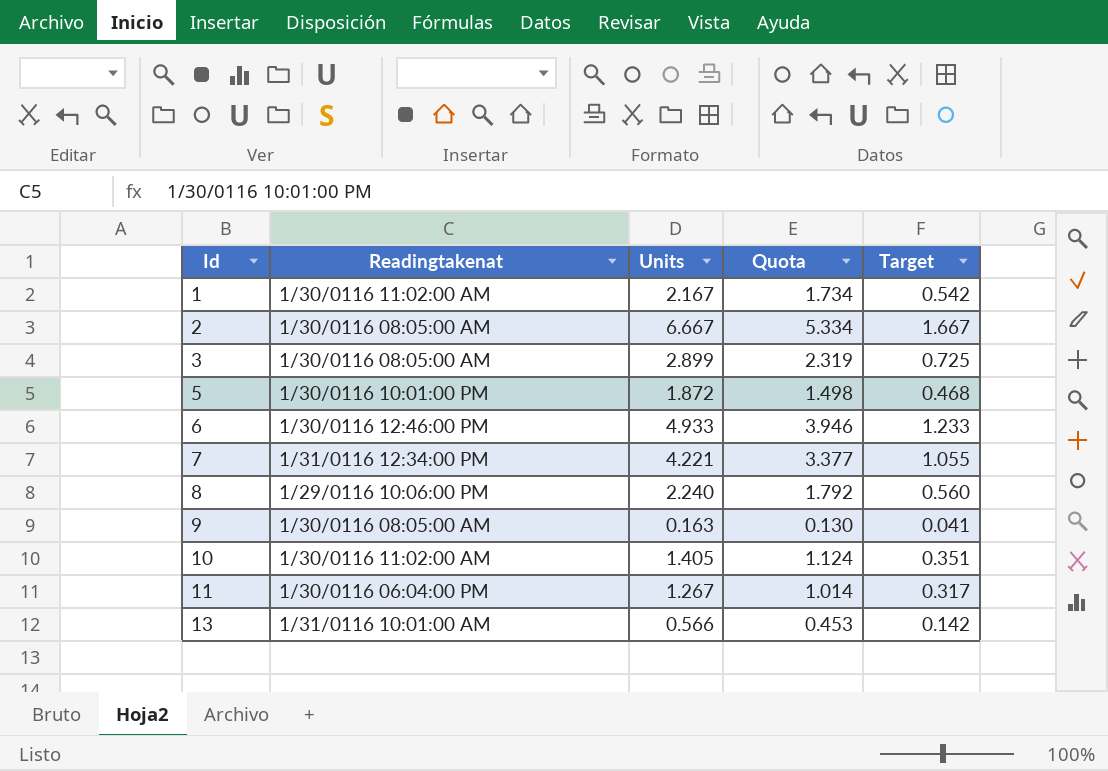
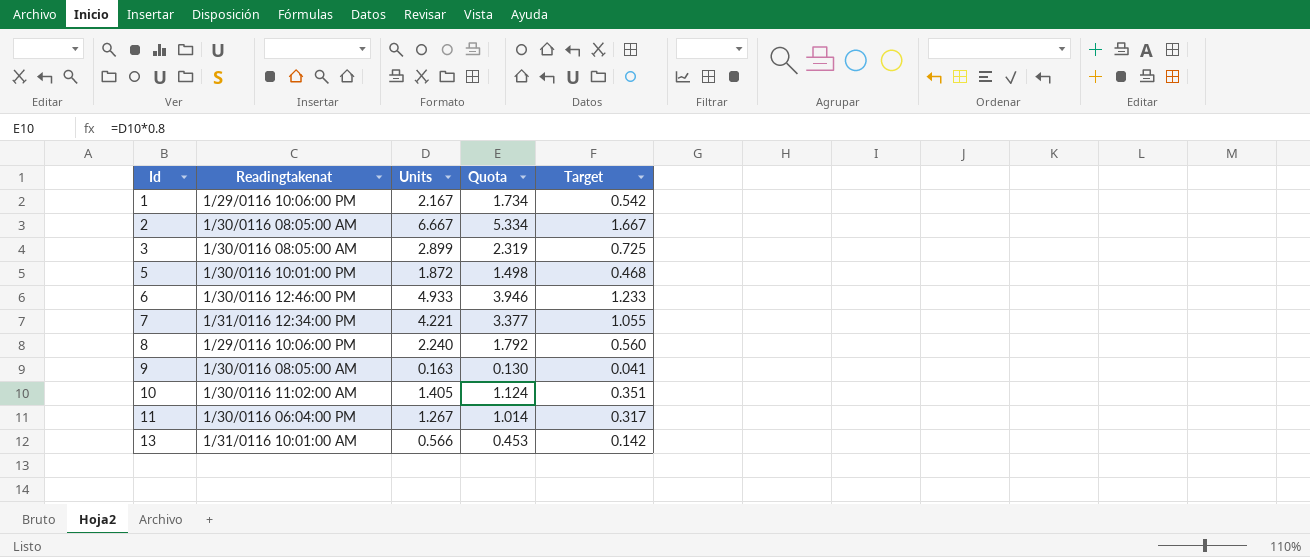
1 | Readingtakenat: 1/30/0116 11:02:00 AM -> 1/29/0116 10:06:00 PM

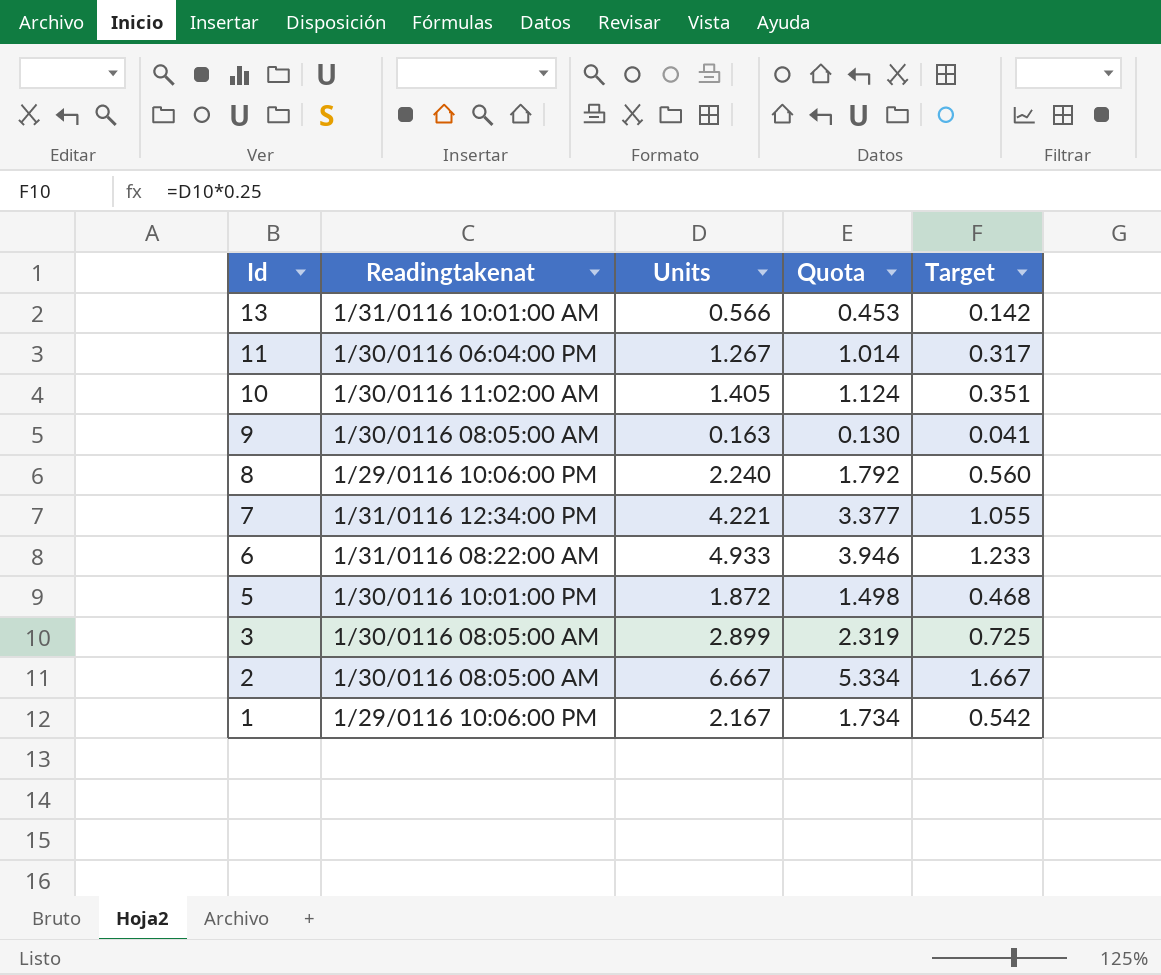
row order: Id ascending -> Id descending
6 | Readingtakenat: 1/30/0116 12:46:00 PM -> 1/31/0116 08:22:00 AM

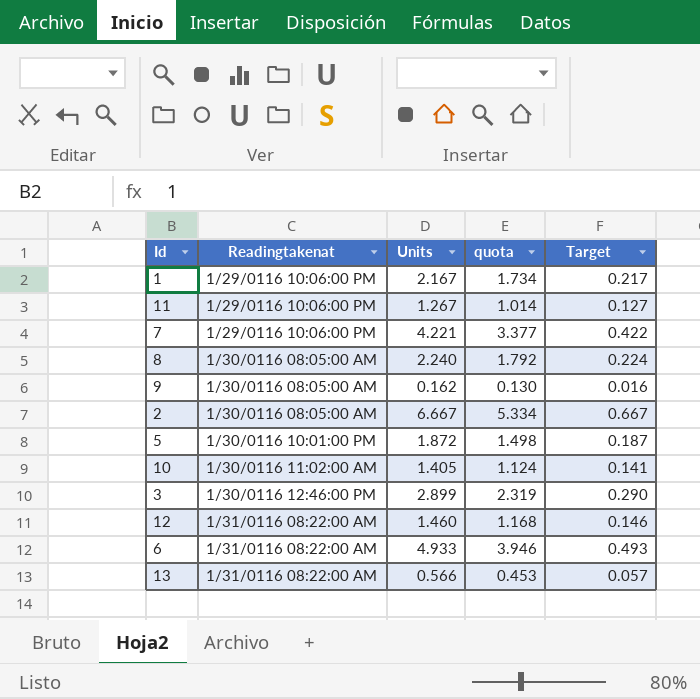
row order: Id descending -> Readingtakenat ascending
column name: Quota -> quota
column Target | formula: [Units] * 0.25 -> [Units] * 0.1
11 | Readingtakenat: 1/30/0116 06:04:00 PM -> 1/29/0116 10:06:00 PM
7 | Readingtakenat: 1/31/0116 12:34:00 PM -> 1/29/0116 10:06:00 PM
8 | Readingtakenat: 1/29/0116 10:06:00 PM -> 1/30/0116 08:05:00 AM
9 | Units: 0.163 -> 0.162
3 | Readingtakenat: 1/30/0116 08:05:00 AM -> 1/30/0116 12:46:00 PM
row 12: none -> 1/31/0116 08:22:00 AM | 1.460 | 1.168 | 0.146
13 | Readingtakenat: 1/31/0116 10:01:00 AM -> 1/31/0116 08:22:00 AM

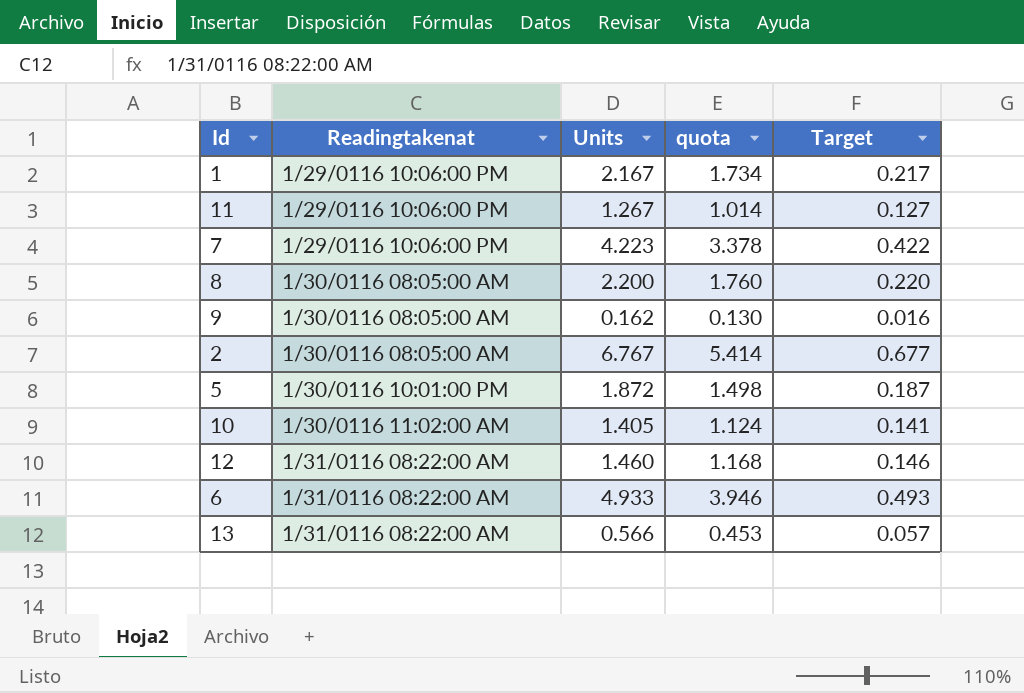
row 3: 1/30/0116 12:46:00 PM | 2.899 | 2.319 | 0.290 -> none
7 | Units: 4.221 -> 4.223
7 | quota: 3.377 -> 3.378
8 | Units: 2.240 -> 2.200
8 | quota: 1.792 -> 1.760
8 | Target: 0.224 -> 0.220
2 | Units: 6.667 -> 6.767
2 | quota: 5.334 -> 5.414
2 | Target: 0.667 -> 0.677

